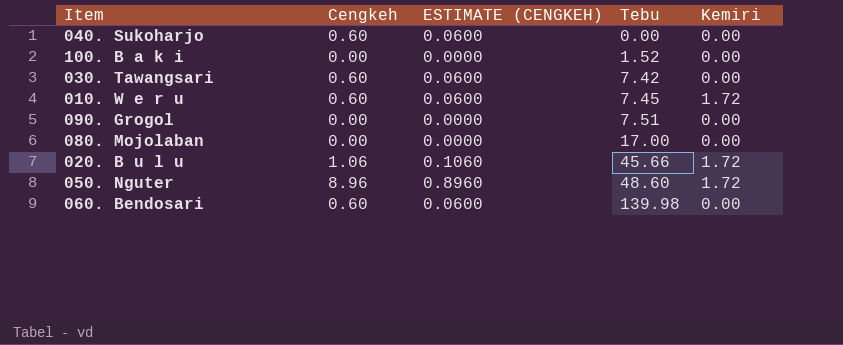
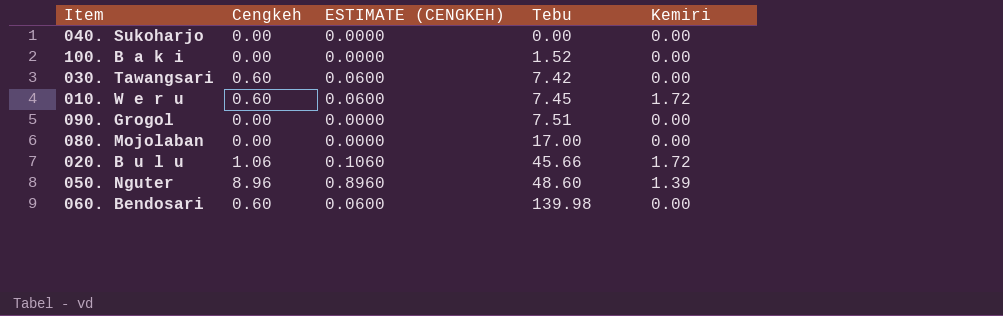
040. Sukoharjo | Cengkeh: 0.60 -> 0.00
040. Sukoharjo | ESTIMATE (CENGKEH): 0.0600 -> 0.0000
050. Nguter | Kemiri: 1.72 -> 1.39

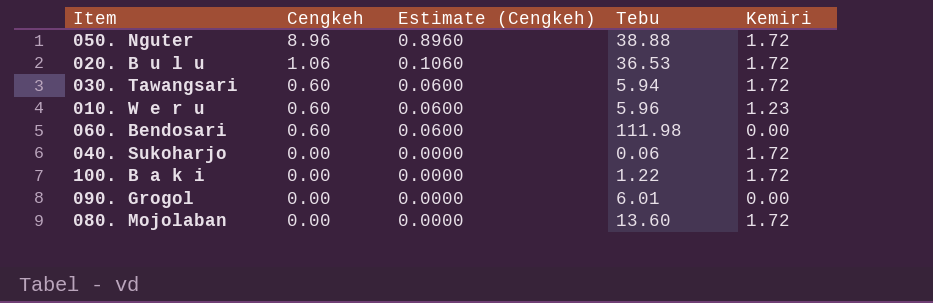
row order: Tebu ascending -> Cengkeh descending
column name: ESTIMATE (CENGKEH) -> Estimate (Cengkeh)
050. Nguter | Tebu: 48.60 -> 38.88
050. Nguter | Kemiri: 1.39 -> 1.72
020. B u l u | Tebu: 45.66 -> 36.53
030. Tawangsari | Tebu: 7.42 -> 5.94
030. Tawangsari | Kemiri: 0.00 -> 1.72
010. W e r u | Tebu: 7.45 -> 5.96
010. W e r u | Kemiri: 1.72 -> 1.23
060. Bendosari | Tebu: 139.98 -> 111.98
040. Sukoharjo | Tebu: 0.00 -> 0.06
040. Sukoharjo | Kemiri: 0.00 -> 1.72
100. B a k i | Tebu: 1.52 -> 1.22
100. B a k i | Kemiri: 0.00 -> 1.72
090. Grogol | Tebu: 7.51 -> 6.01
080. Mojolaban | Tebu: 17.00 -> 13.60
080. Mojolaban | Kemiri: 0.00 -> 1.72

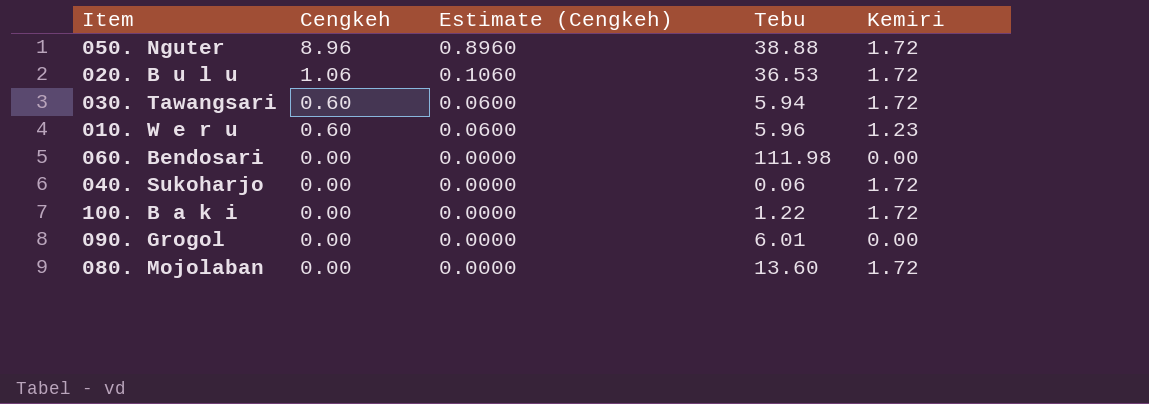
060. Bendosari | Cengkeh: 0.60 -> 0.00
060. Bendosari | Estimate (Cengkeh): 0.0600 -> 0.0000

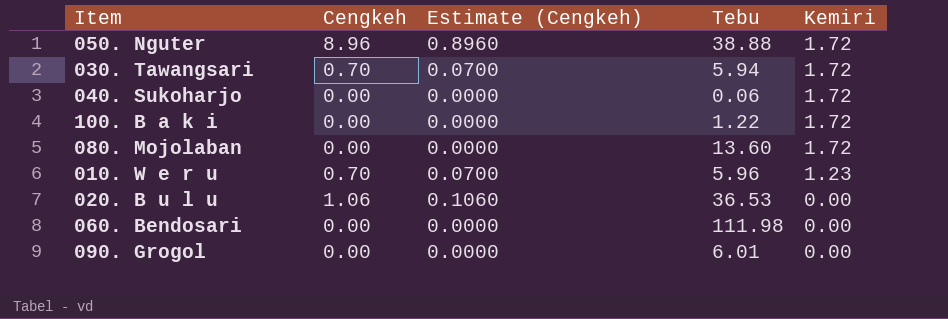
row order: Cengkeh descending -> Kemiri descending
030. Tawangsari | Cengkeh: 0.60 -> 0.70
030. Tawangsari | Estimate (Cengkeh): 0.0600 -> 0.0700
010. W e r u | Cengkeh: 0.60 -> 0.70
010. W e r u | Estimate (Cengkeh): 0.0600 -> 0.0700
020. B u l u | Kemiri: 1.72 -> 0.00

